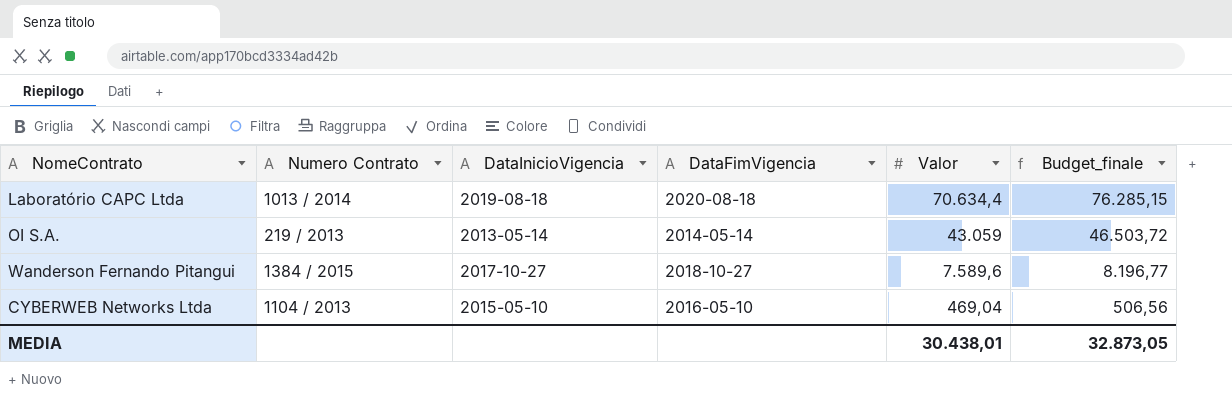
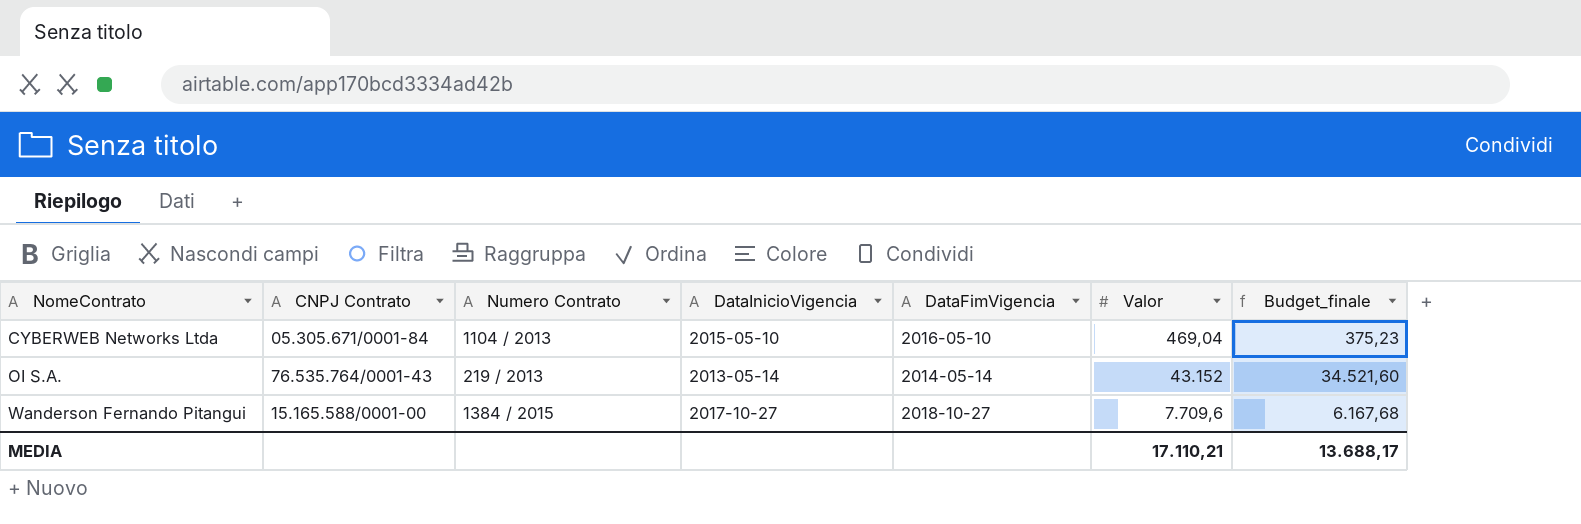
row order: Valor descending -> NomeContrato ascending
column CNPJ Contrato | position: none -> 2
column Budget_finale | formula: [Valor] * 1,08 -> [Valor] * 0,8
row Laboratório CAPC Ltda: 1013 / 2014 | 2019-08-18 | 2020-08-18 | 70.634,4 | 76.285,15 -> none
OI S.A. | Valor: 43.059 -> 43.152
Wanderson Fernando Pitangui | Valor: 7.589,6 -> 7.709,6
MEDIA | Valor: 30.438,01 -> 17.110,21
MEDIA | Budget_finale: 32.873,05 -> 13.688,17

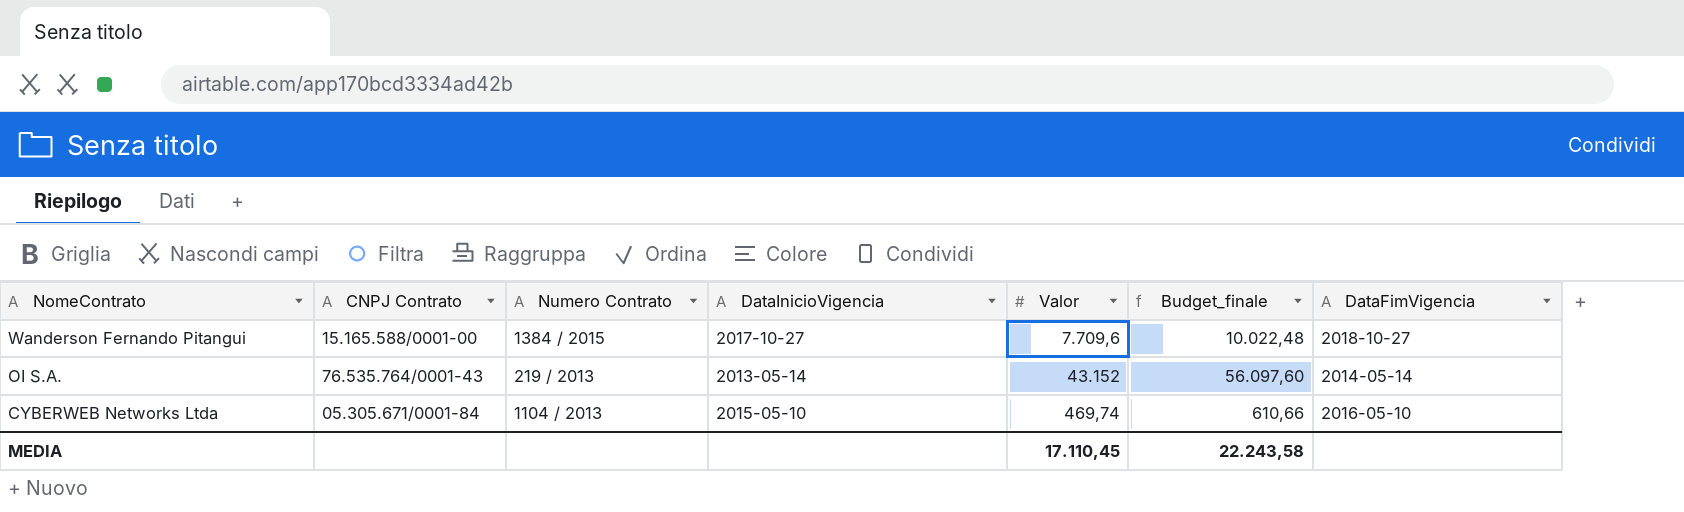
row order: NomeContrato ascending -> NomeContrato descending
column Budget_finale | formula: [Valor] * 0,8 -> [Valor] * 1,3
column DataFimVigencia | position: 5 -> 7
CYBERWEB Networks Ltda | Valor: 469,04 -> 469,74
MEDIA | Valor: 17.110,21 -> 17.110,45
MEDIA | Budget_finale: 13.688,17 -> 22.243,58

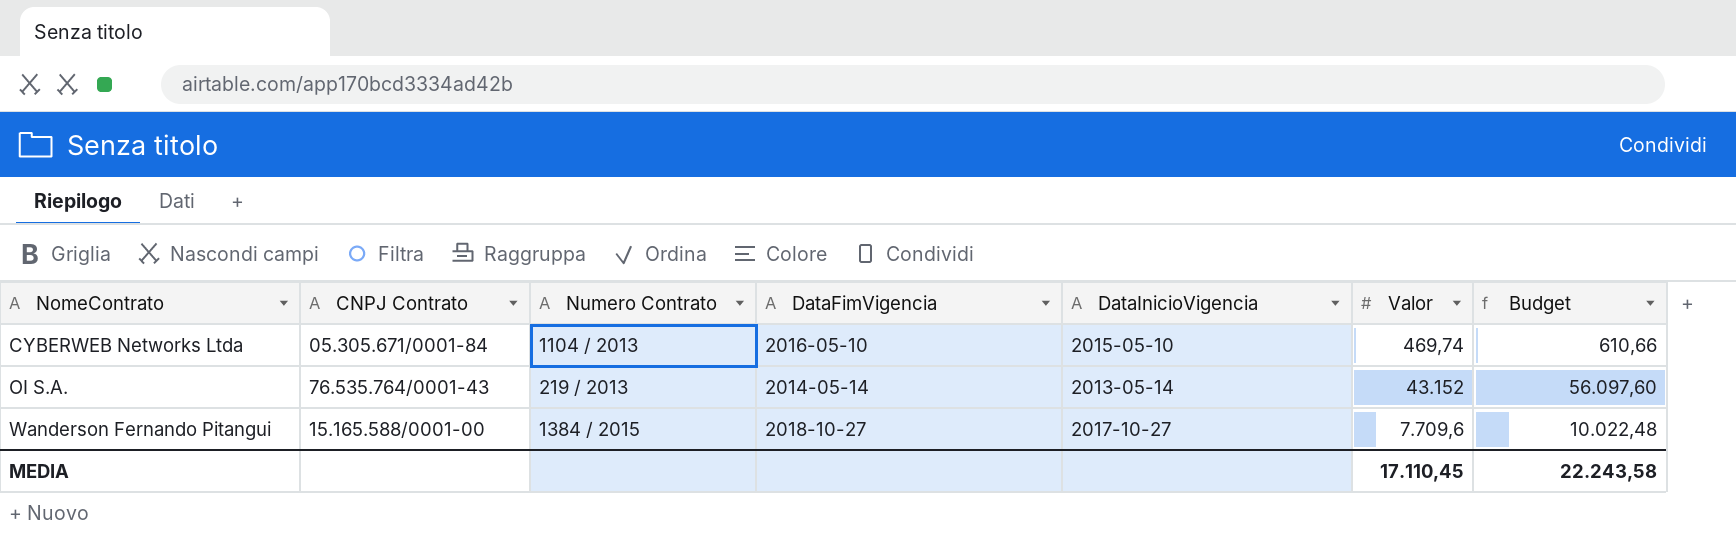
row order: NomeContrato descending -> NomeContrato ascending
column DataFimVigencia | position: 7 -> 4
column name: Budget_finale -> Budget

